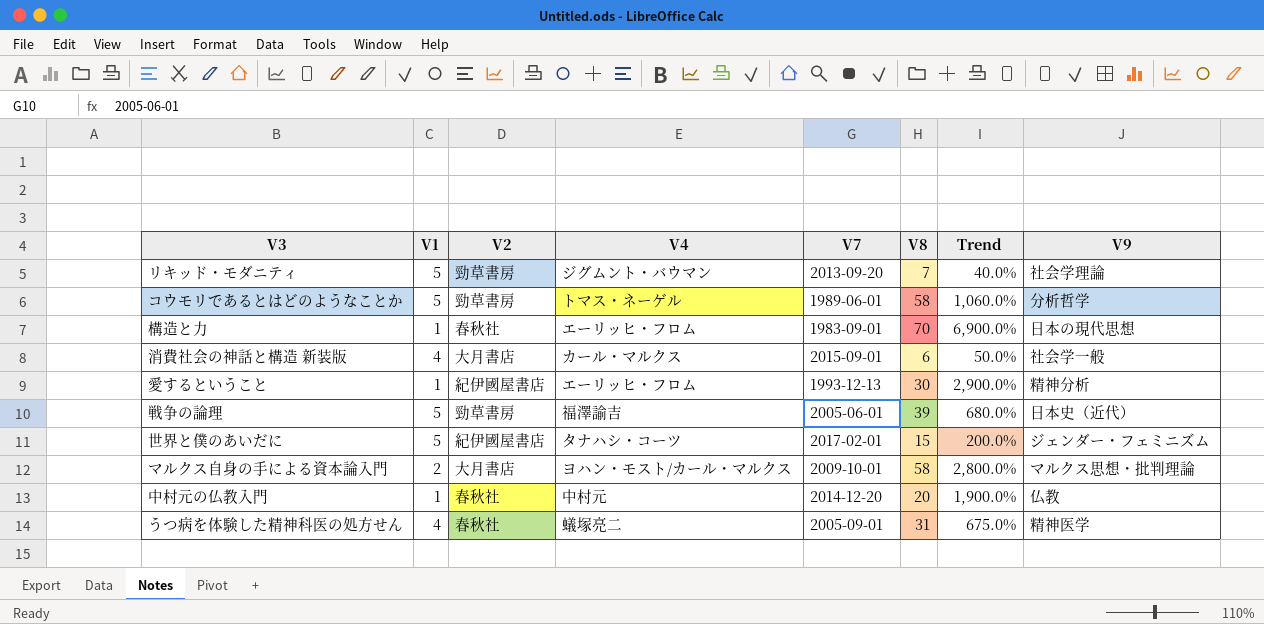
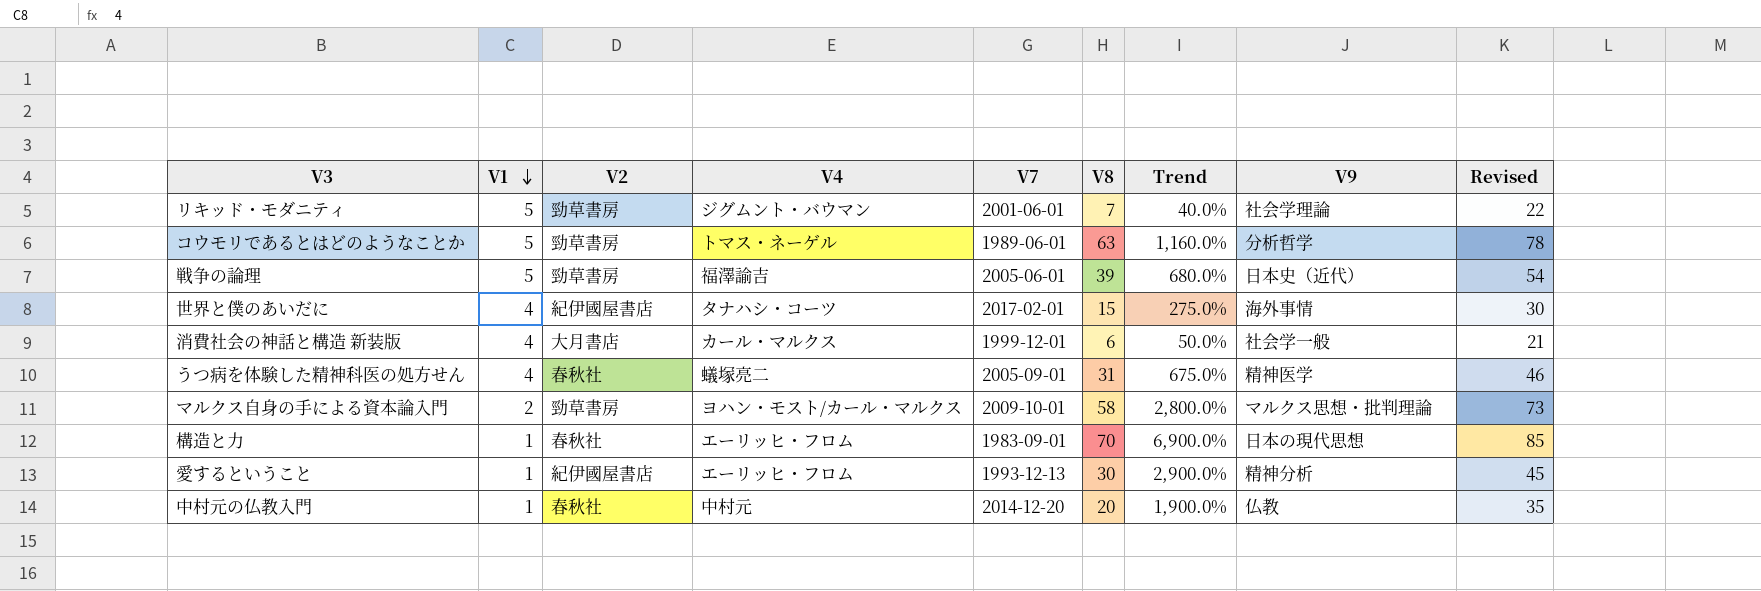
row order: none -> V1 descending
column Revised | formula: none -> [V8] + 15
リキッド・モダニティ | V7: 2013-09-20 -> 2001-06-01
コウモリであるとはどのようなことか | V8: 58 -> 63
コウモリであるとはどのようなことか | Trend: 1,060.0% -> 1,160.0%
世界と僕のあいだに | V1: 5 -> 4
世界と僕のあいだに | Trend: 200.0% -> 275.0%
世界と僕のあいだに | V9: ジェンダー・フェミニズム -> 海外事情
消費社会の神話と構造 新装版 | V7: 2015-09-01 -> 1999-12-01
マルクス自身の手による資本論入門 | V2: 大月書店 -> 勁草書房

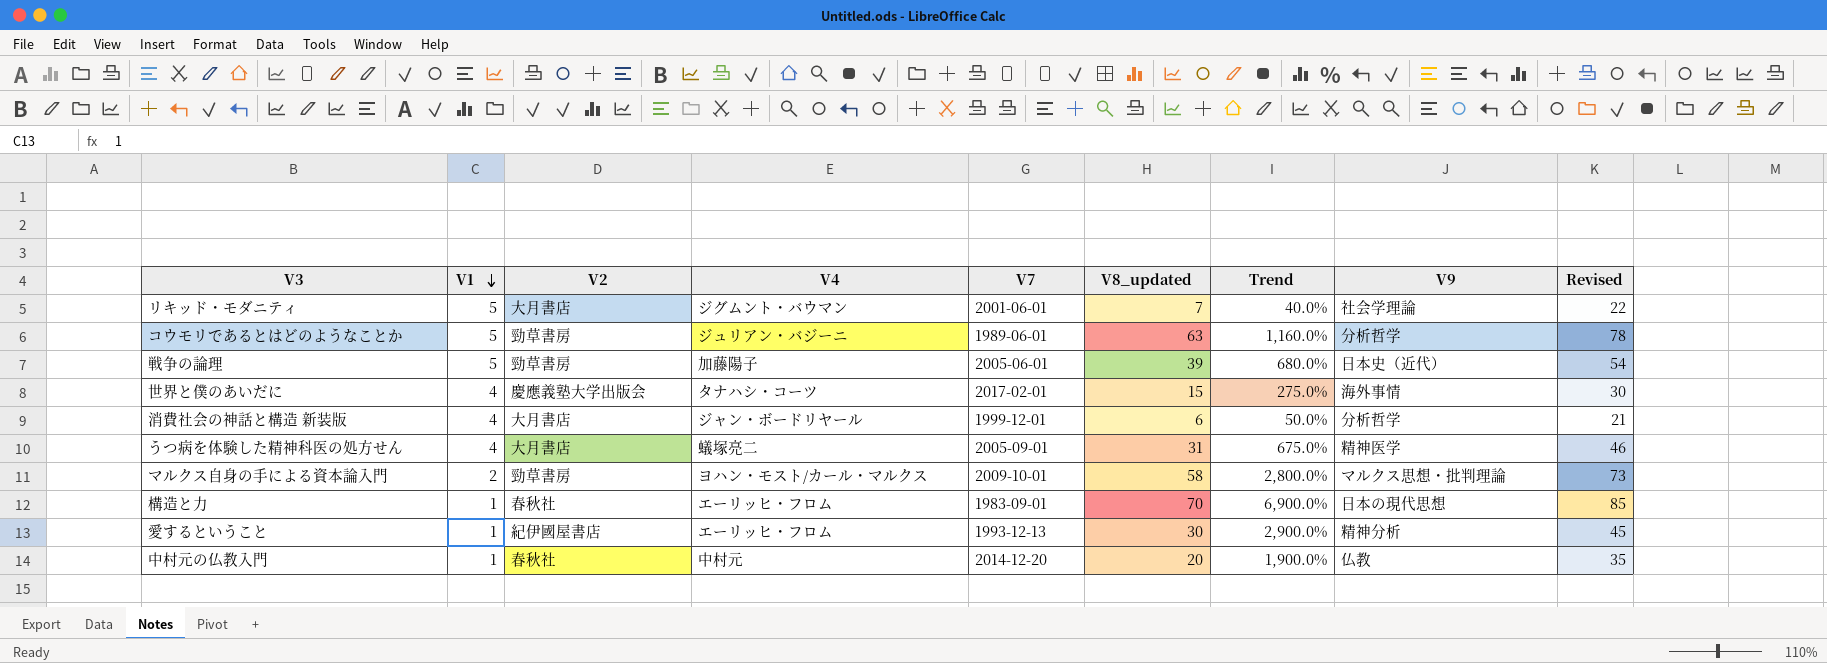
column name: V8 -> V8_updated
リキッド・モダニティ | V2: 勁草書房 -> 大月書店
コウモリであるとはどのようなことか | V4: トマス・ネーゲル -> ジュリアン・バジーニ
戦争の論理 | V4: 福澤諭吉 -> 加藤陽子
世界と僕のあいだに | V2: 紀伊國屋書店 -> 慶應義塾大学出版会
消費社会の神話と構造 新装版 | V4: カール・マルクス -> ジャン・ボードリヤール
消費社会の神話と構造 新装版 | V9: 社会学一般 -> 分析哲学
うつ病を体験した精神科医の処方せん | V2: 春秋社 -> 大月書店

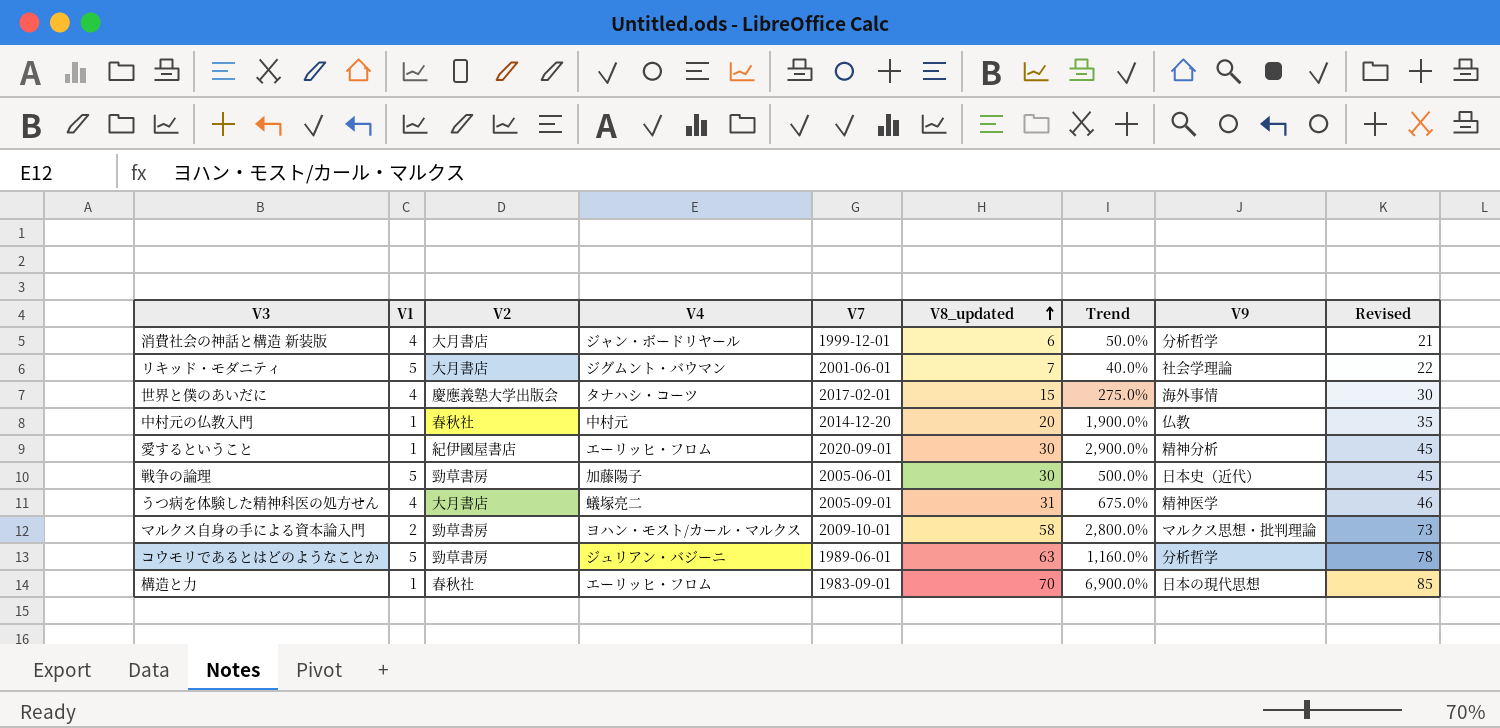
row order: V1 descending -> V8_updated ascending
愛するということ | V7: 1993-12-13 -> 2020-09-01
戦争の論理 | V8_updated: 39 -> 30
戦争の論理 | Trend: 680.0% -> 500.0%
戦争の論理 | Revised: 54 -> 45

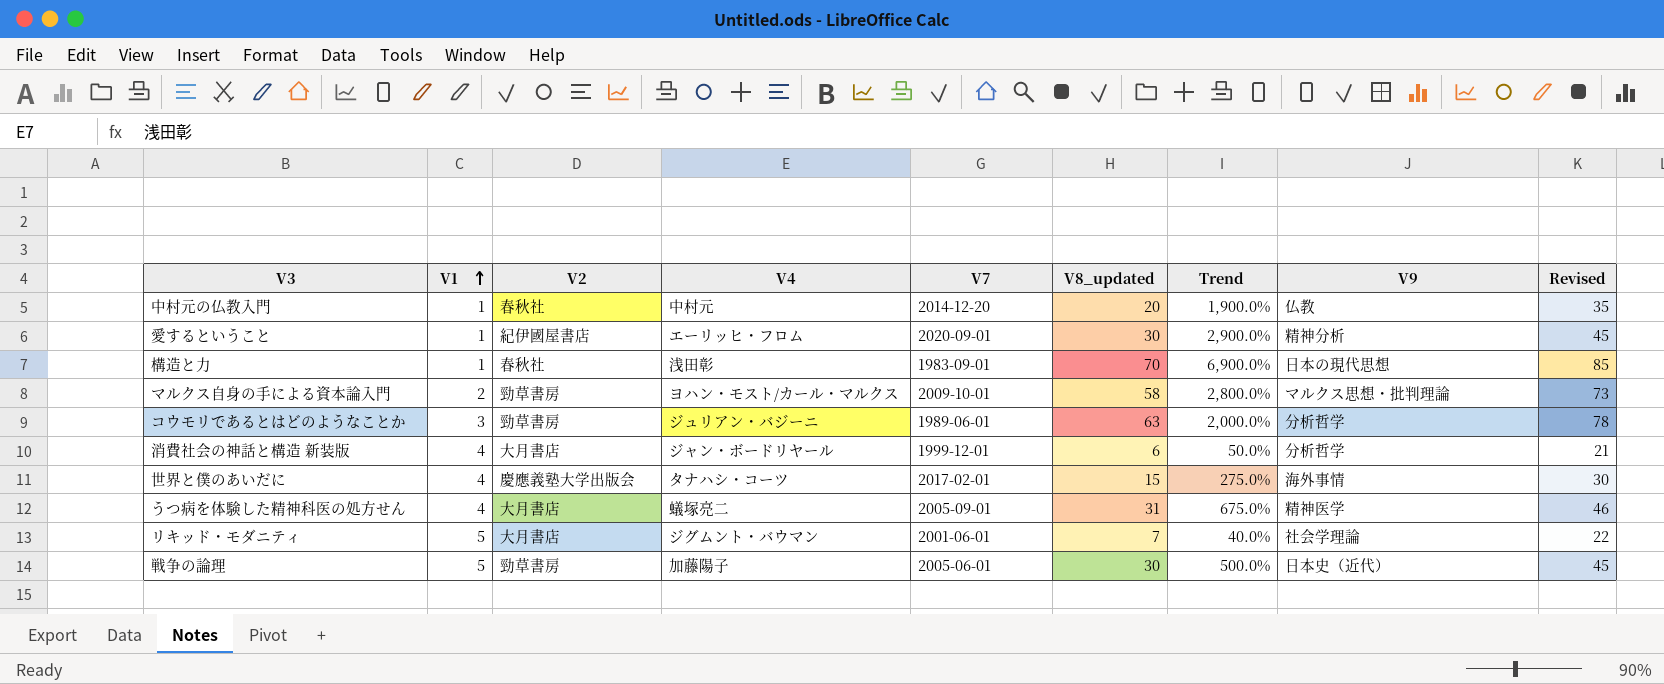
row order: V8_updated ascending -> V1 ascending
構造と力 | V4: エーリッヒ・フロム -> 浅田彰
コウモリであるとはどのようなことか | V1: 5 -> 3
コウモリであるとはどのようなことか | Trend: 1,160.0% -> 2,000.0%

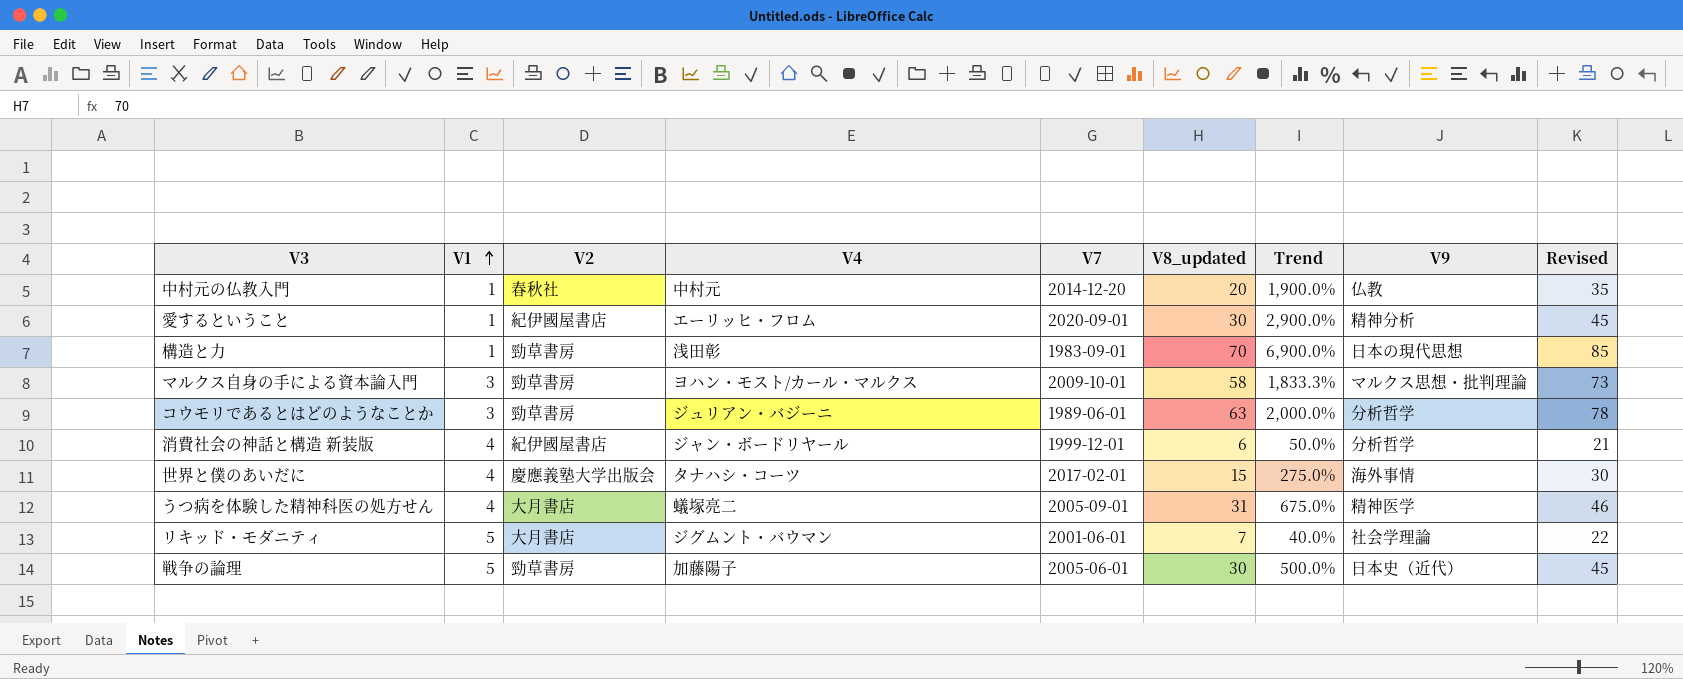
構造と力 | V2: 春秋社 -> 勁草書房
マルクス自身の手による資本論入門 | V1: 2 -> 3
マルクス自身の手による資本論入門 | Trend: 2,800.0% -> 1,833.3%
消費社会の神話と構造 新装版 | V2: 大月書店 -> 紀伊國屋書店

